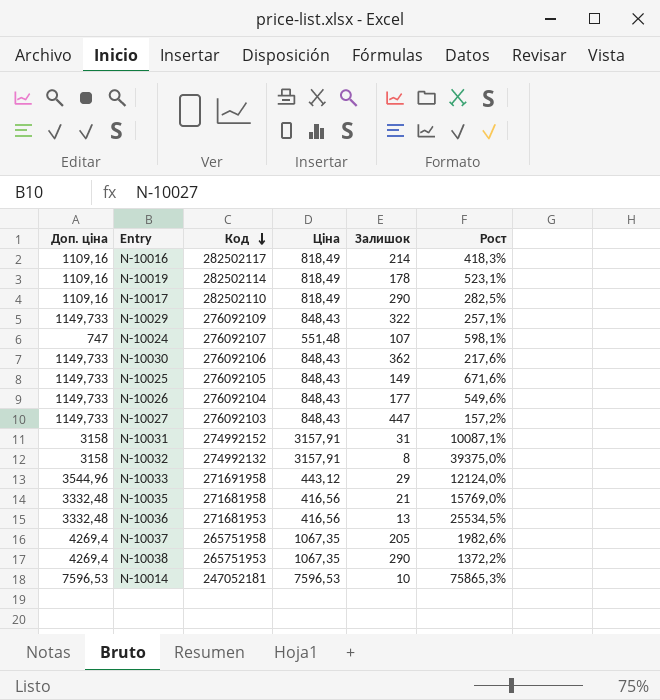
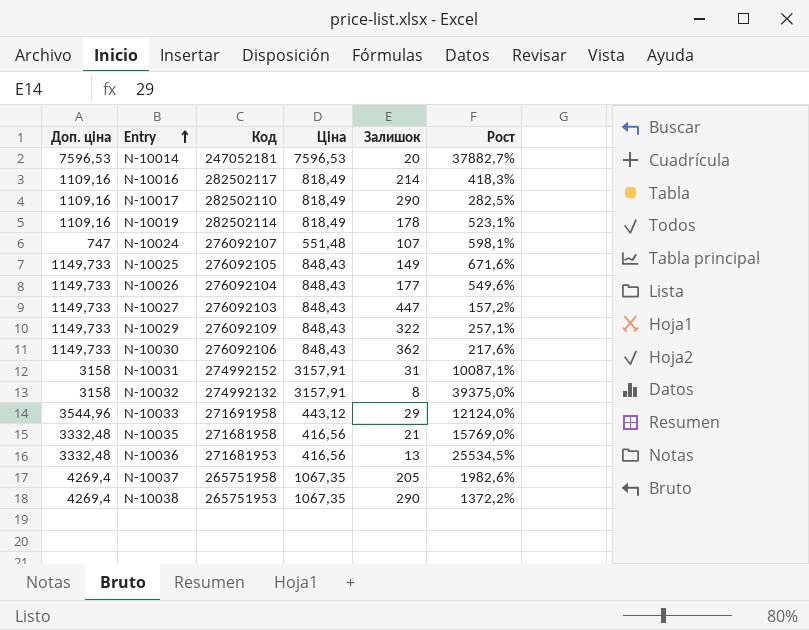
row order: Код descending -> Entry ascending
N-10014 | Залишок: 10 -> 20
N-10014 | Рост: 75865,3% -> 37882,7%

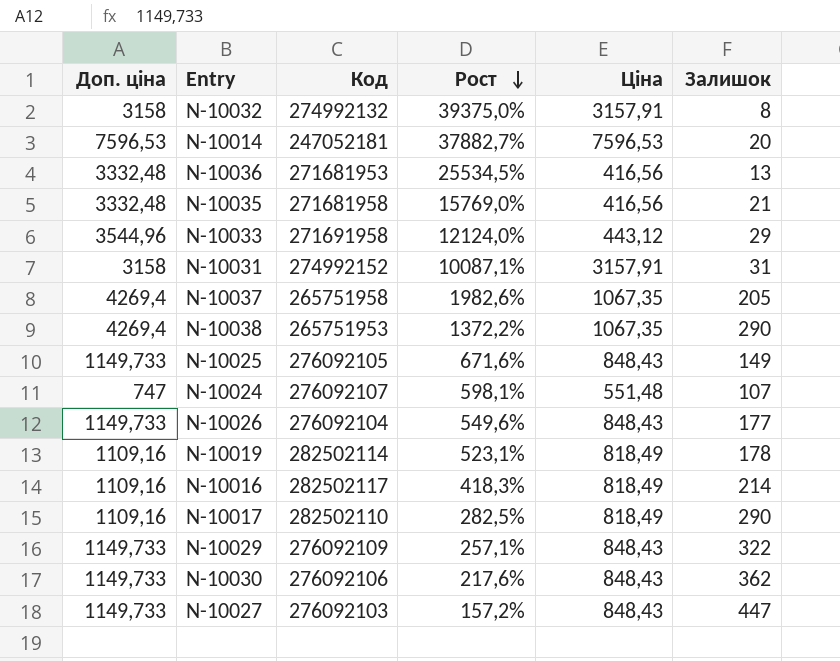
row order: Entry ascending -> Рост descending
column Рост | position: 6 -> 4

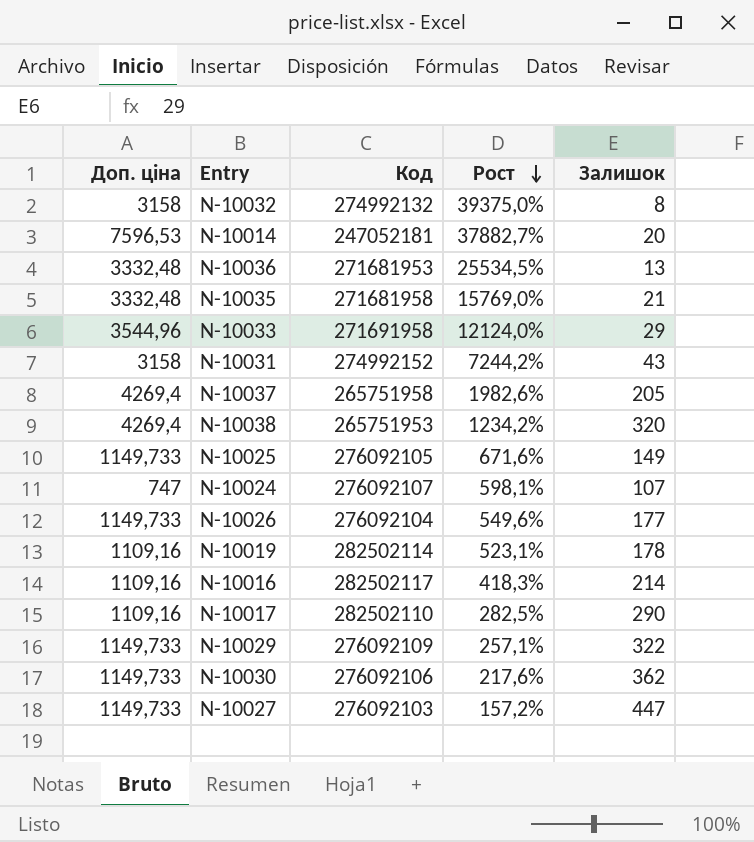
column Ціна | position: 5 -> none
N-10031 | Рост: 10087,1% -> 7244,2%
N-10031 | Залишок: 31 -> 43
N-10038 | Рост: 1372,2% -> 1234,2%
N-10038 | Залишок: 290 -> 320

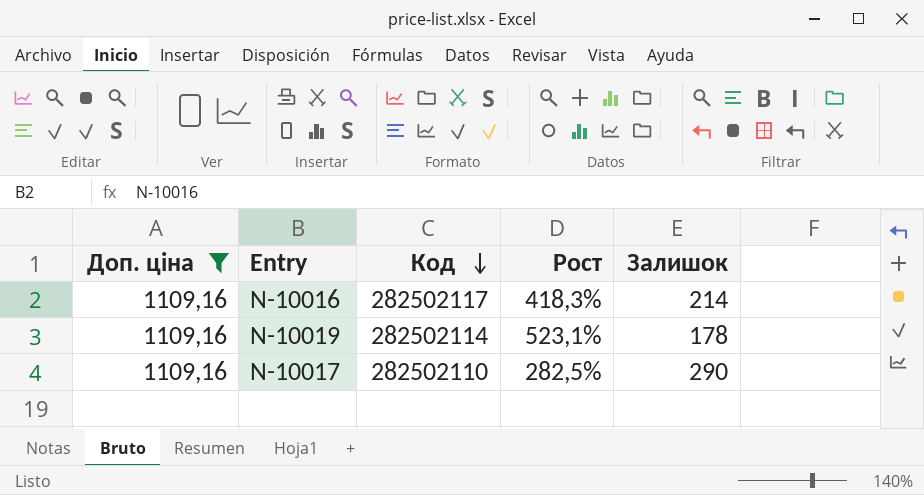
filter: none -> Доп. ціна = 1109,16
row order: Рост descending -> Код descending

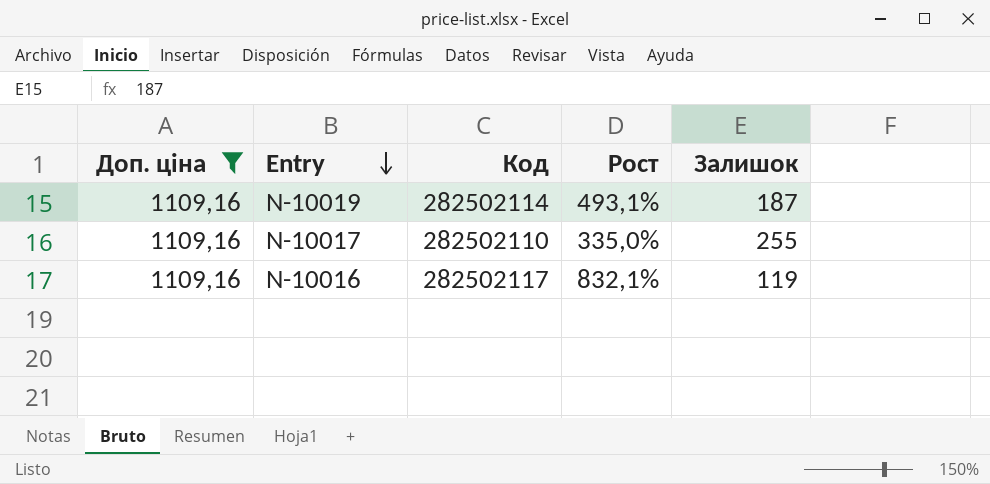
row order: Код descending -> Entry descending
N-10019 | Рост: 523,1% -> 493,1%
N-10019 | Залишок: 178 -> 187
N-10017 | Рост: 282,5% -> 335,0%
N-10017 | Залишок: 290 -> 255
N-10016 | Рост: 418,3% -> 832,1%
N-10016 | Залишок: 214 -> 119

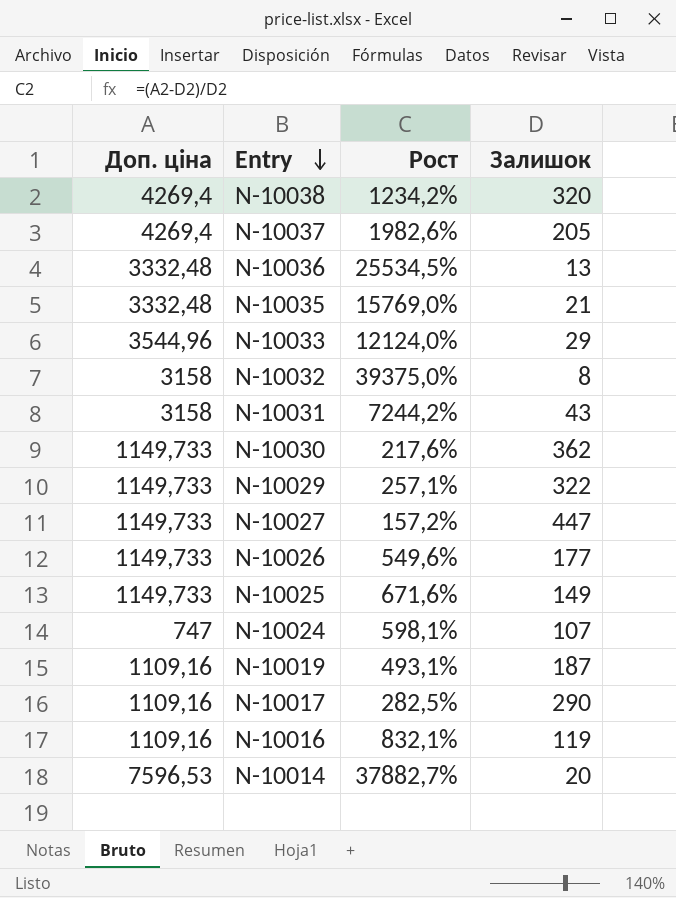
filter: Доп. ціна = 1109,16 -> none
column Код | position: 3 -> none
N-10017 | Рост: 335,0% -> 282,5%
N-10017 | Залишок: 255 -> 290

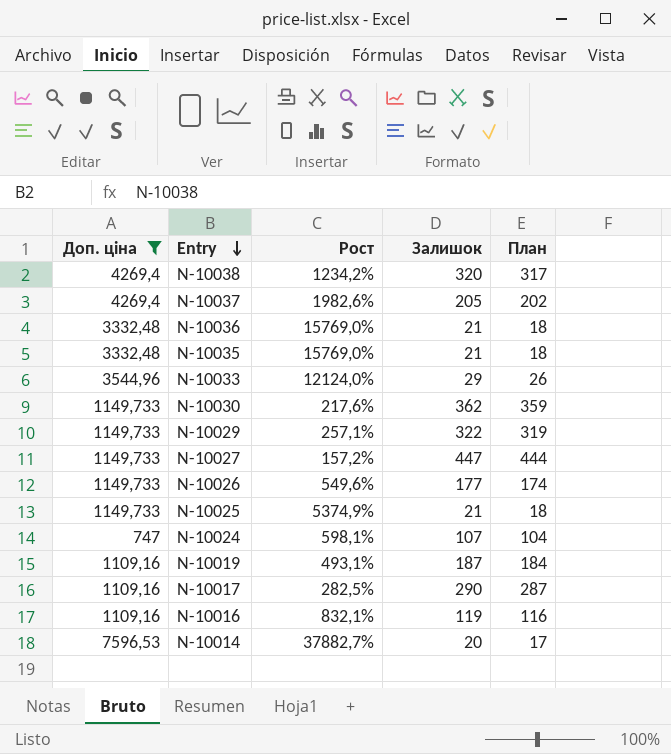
filter: none -> Доп. ціна != 3158
column План | formula: none -> [Залишок] - 3
N-10036 | Рост: 25534,5% -> 15769,0%
N-10036 | Залишок: 13 -> 21
N-10025 | Рост: 671,6% -> 5374,9%
N-10025 | Залишок: 149 -> 21

